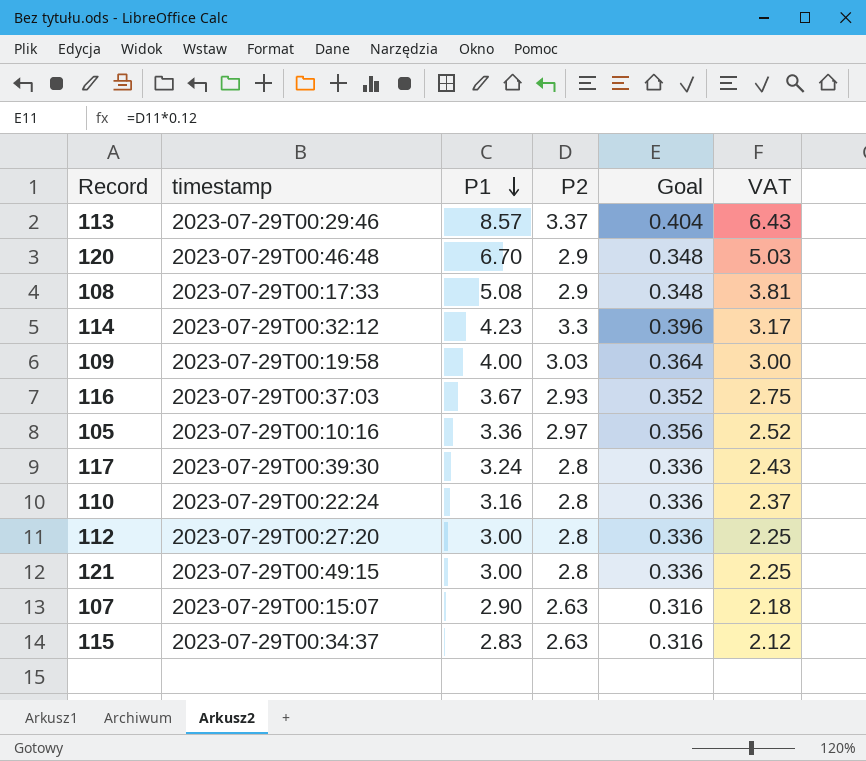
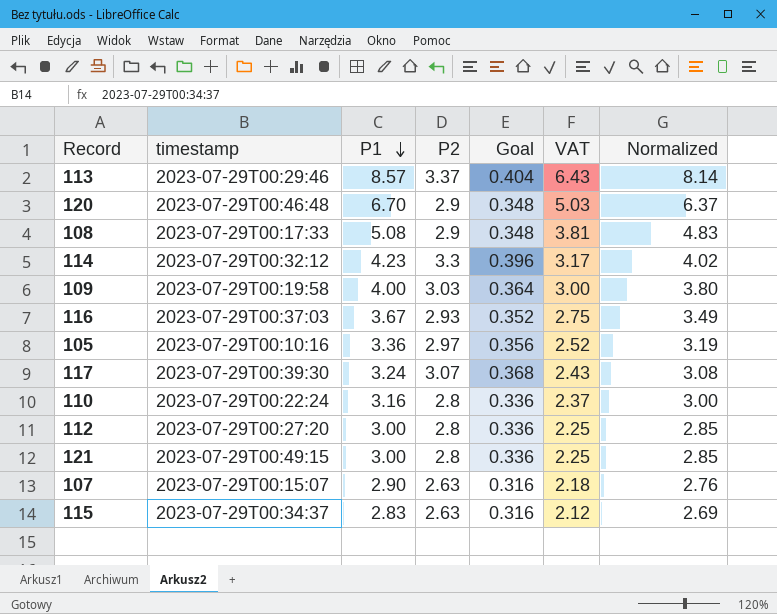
column Normalized | formula: none -> [P1] * 0.95
117 | P2: 2.8 -> 3.07
117 | Goal: 0.336 -> 0.368

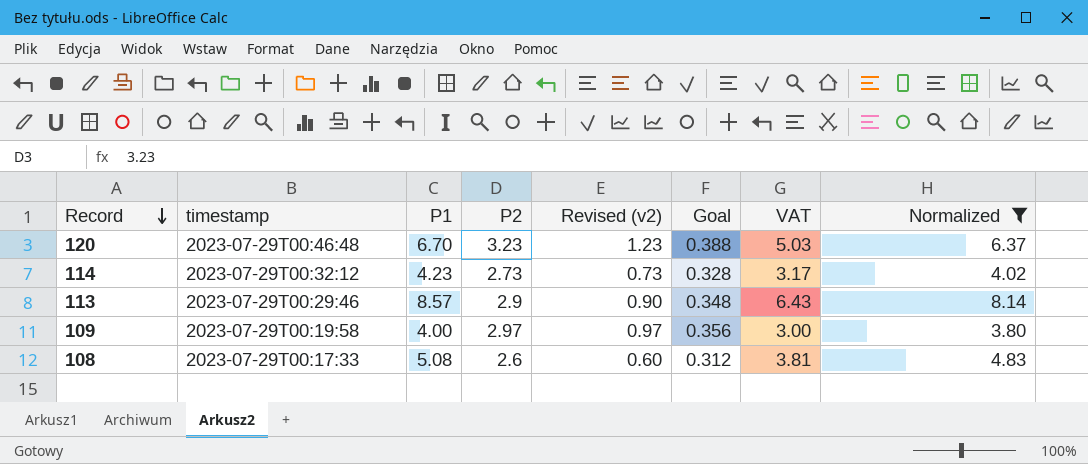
filter: none -> Normalized >= 3.80
row order: P1 descending -> Record descending
column Revised (v2) | formula: none -> [P2] - 2
120 | P2: 2.9 -> 3.23
120 | Goal: 0.348 -> 0.388
114 | P2: 3.3 -> 2.73
114 | Goal: 0.396 -> 0.328
113 | P2: 3.37 -> 2.9
113 | Goal: 0.404 -> 0.348
109 | P2: 3.03 -> 2.97
109 | Goal: 0.364 -> 0.356
108 | P2: 2.9 -> 2.6
108 | Goal: 0.348 -> 0.312

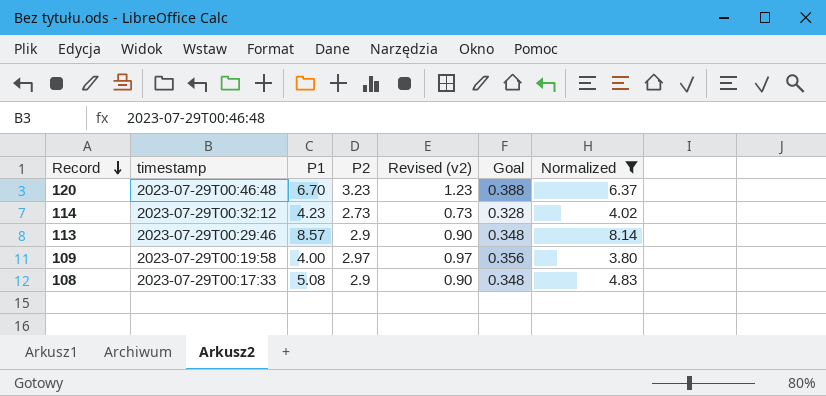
column VAT | formula: [P1] * 0.75 -> none
108 | P2: 2.6 -> 2.9
108 | Revised (v2): 0.60 -> 0.90
108 | Goal: 0.312 -> 0.348

